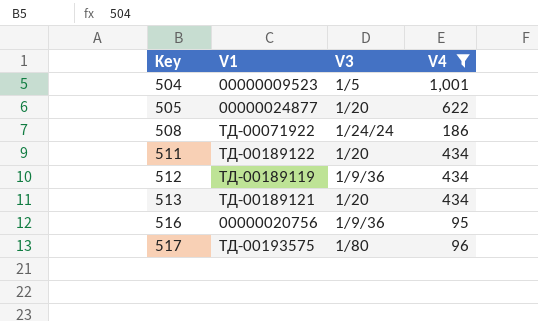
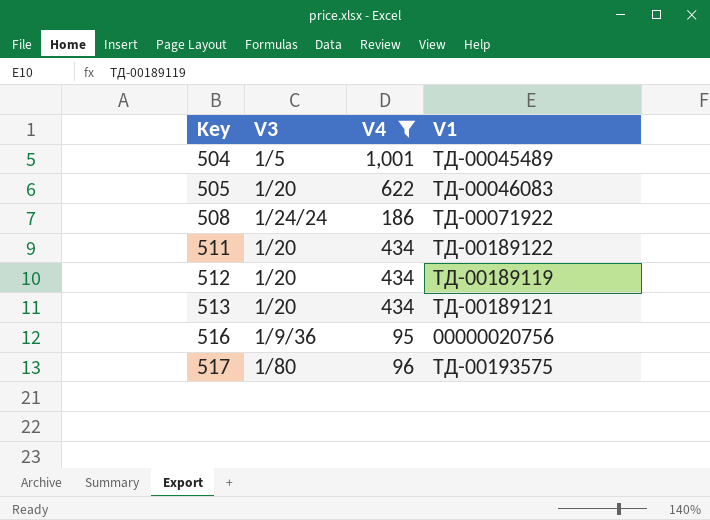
column V1 | position: 2 -> 4
504 | V1: 00000009523 -> ТД-00045489
505 | V1: 00000024877 -> ТД-00046083
512 | V3: 1/9/36 -> 1/20

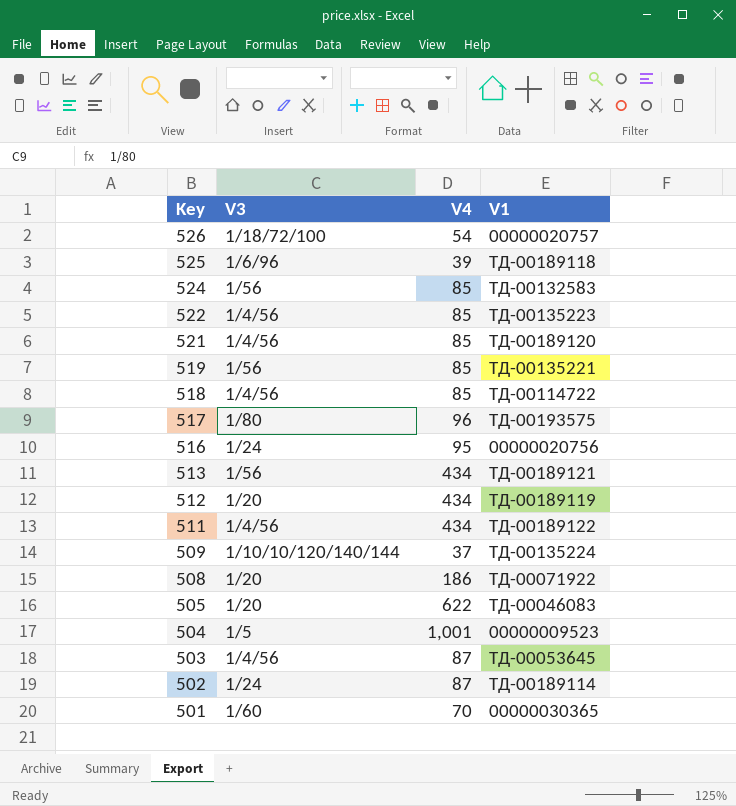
filter: V4 >= 95 -> none
row order: Key ascending -> Key descending
516 | V3: 1/9/36 -> 1/24
513 | V3: 1/20 -> 1/56
511 | V3: 1/20 -> 1/4/56
508 | V3: 1/24/24 -> 1/20
504 | V1: ТД-00045489 -> 00000009523

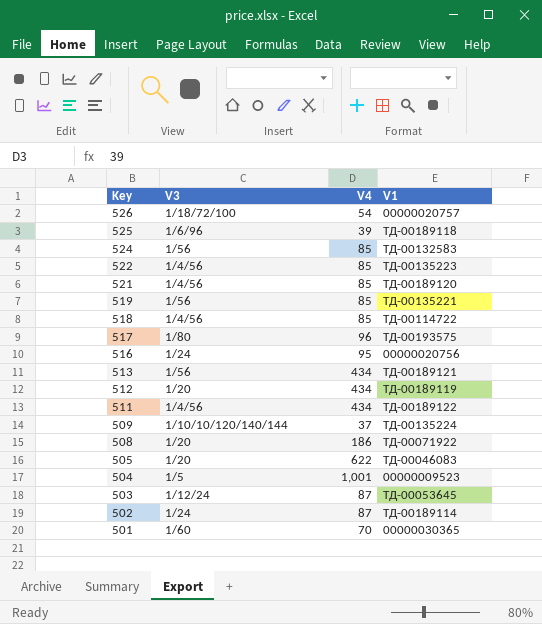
503 | V3: 1/4/56 -> 1/12/24

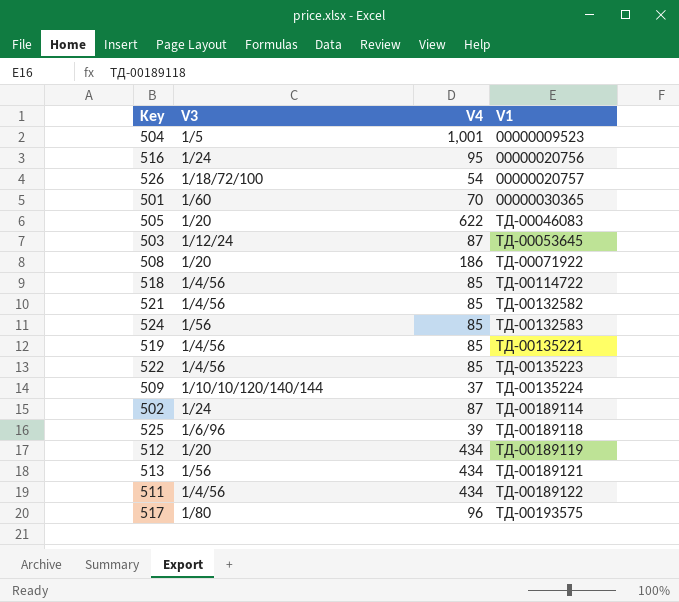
row order: Key descending -> V1 ascending
521 | V1: ТД-00189120 -> ТД-00132582
519 | V3: 1/56 -> 1/4/56

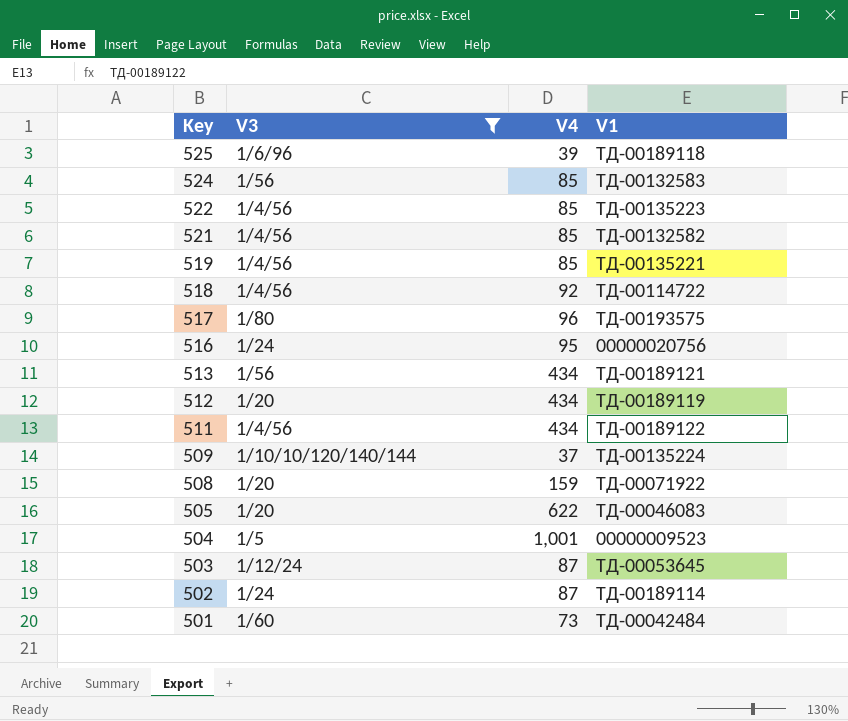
filter: none -> V3 != 1/18/72/100
row order: V1 ascending -> Key descending
518 | V4: 85 -> 92
508 | V4: 186 -> 159
501 | V4: 70 -> 73
501 | V1: 00000030365 -> ТД-00042484

